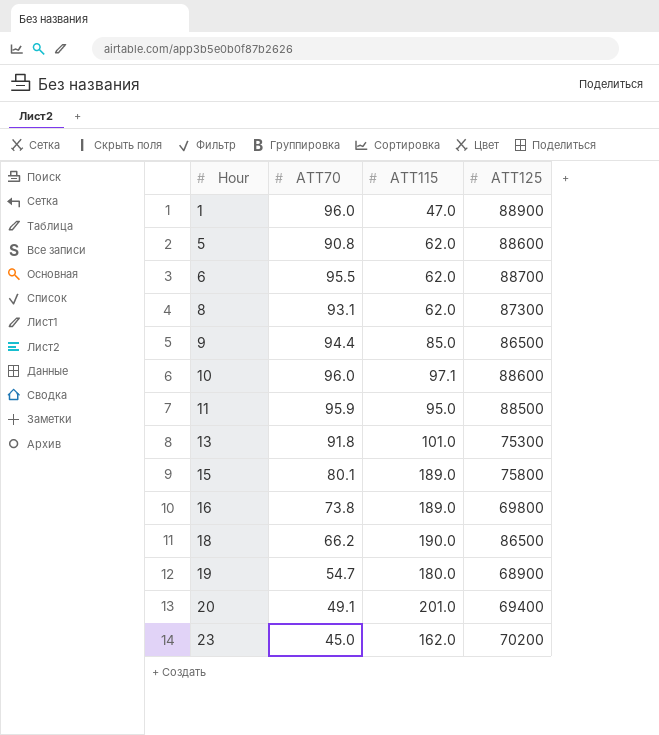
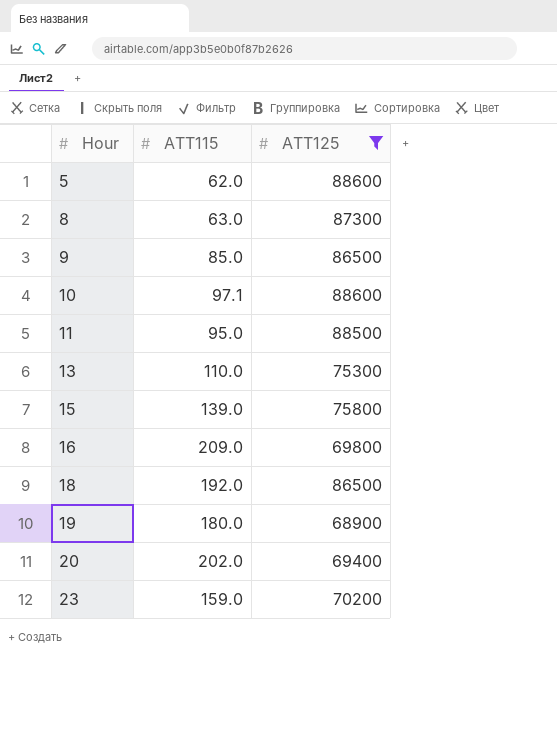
filter: none -> ATT125 <= 88600
column ATT70 | position: 2 -> none
8 | ATT115: 62.0 -> 63.0
13 | ATT115: 101.0 -> 110.0
15 | ATT115: 189.0 -> 139.0
16 | ATT115: 189.0 -> 209.0
18 | ATT115: 190.0 -> 192.0
20 | ATT115: 201.0 -> 202.0
23 | ATT115: 162.0 -> 159.0

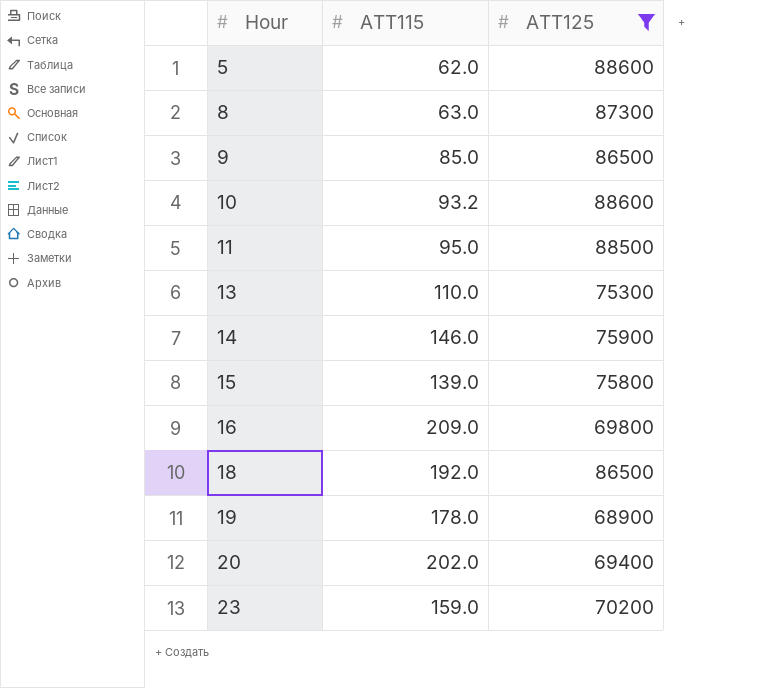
10 | ATT115: 97.1 -> 93.2
row 14: none -> 146.0 | 75900
19 | ATT115: 180.0 -> 178.0

